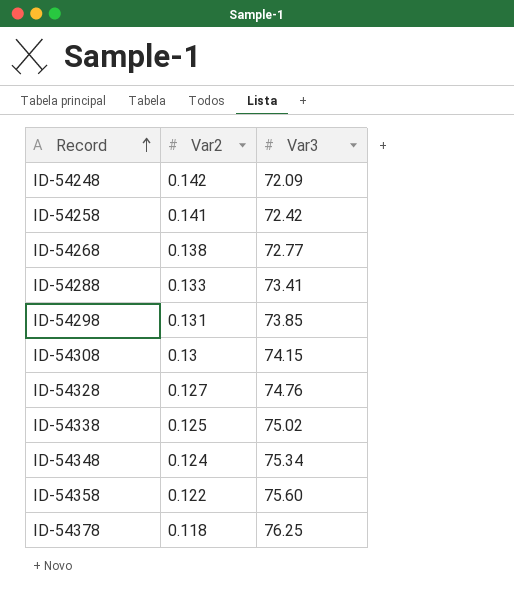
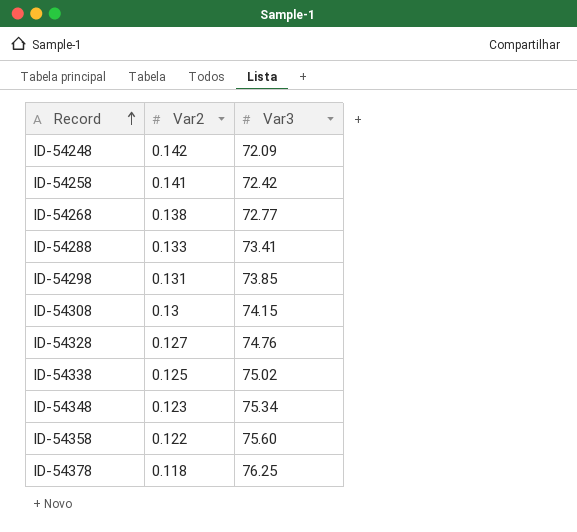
ID-54348 | Var2: 0.124 -> 0.123

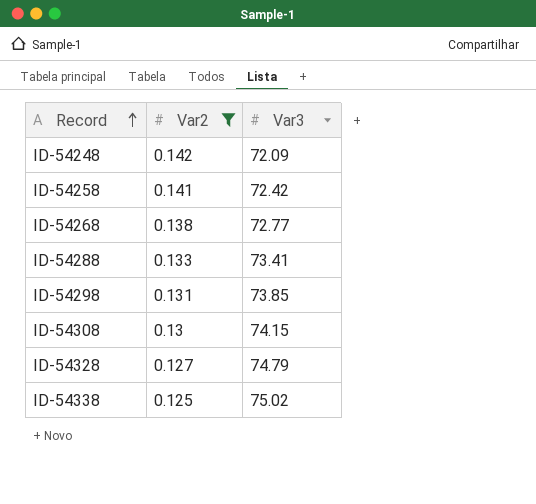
filter: none -> Var2 >= 0.125
ID-54328 | Var3: 74.76 -> 74.79

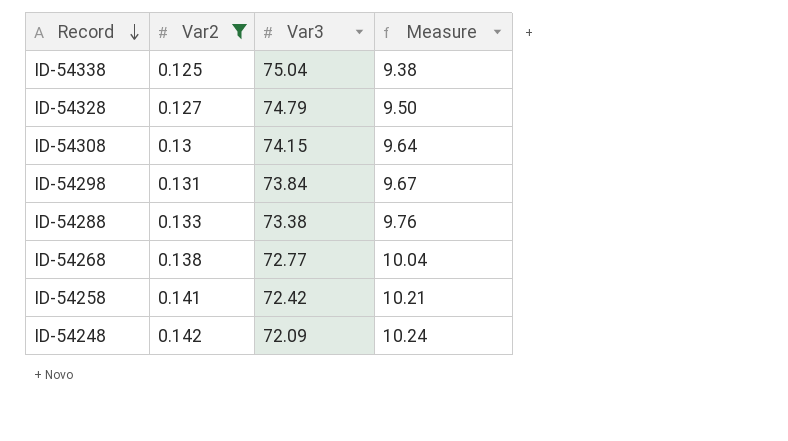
row order: Record ascending -> Record descending
column Measure | formula: none -> [Var2] * [Var3]
ID-54338 | Var3: 75.02 -> 75.04
ID-54298 | Var3: 73.85 -> 73.84
ID-54288 | Var3: 73.41 -> 73.38

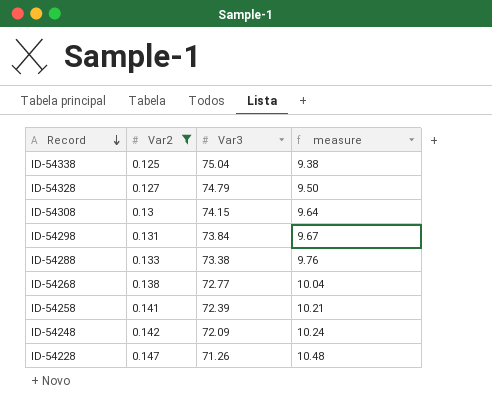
column name: Measure -> measure
ID-54258 | Var3: 72.42 -> 72.39
row ID-54228: none -> 0.147 | 71.26 | 10.48

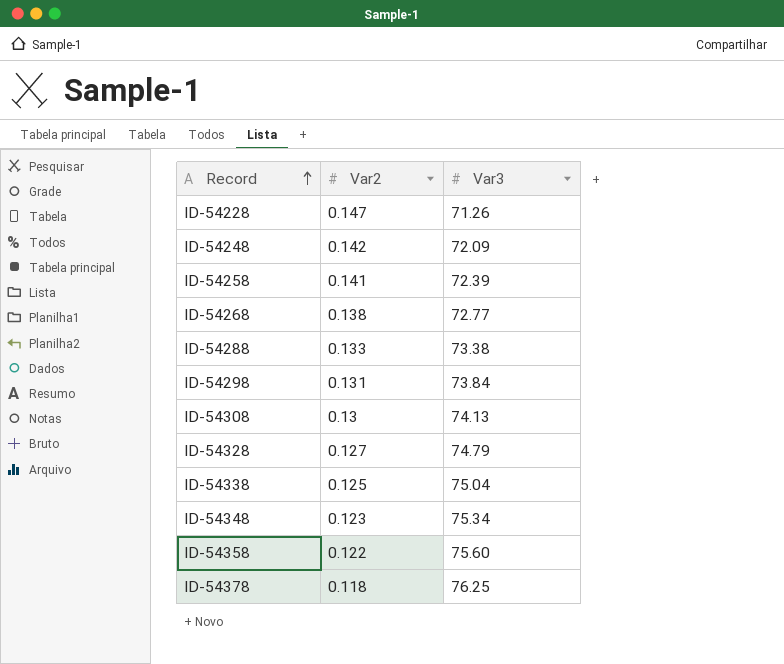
filter: Var2 >= 0.125 -> none
row order: Record descending -> Record ascending
column measure | formula: [Var2] * [Var3] -> none
ID-54308 | Var3: 74.15 -> 74.13

